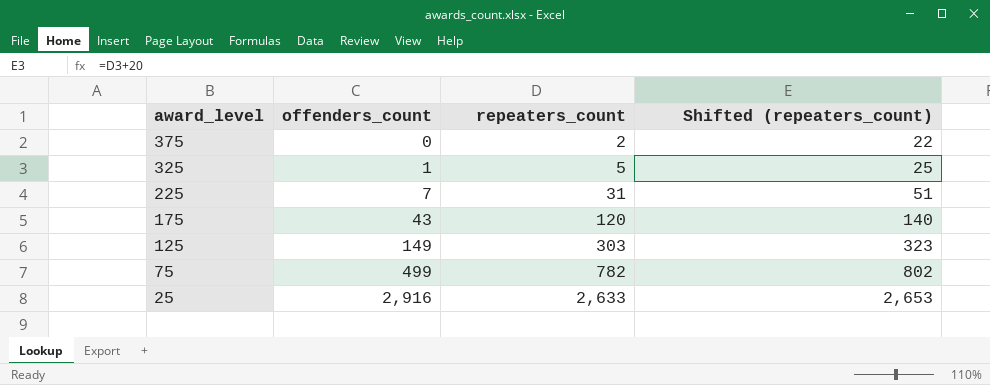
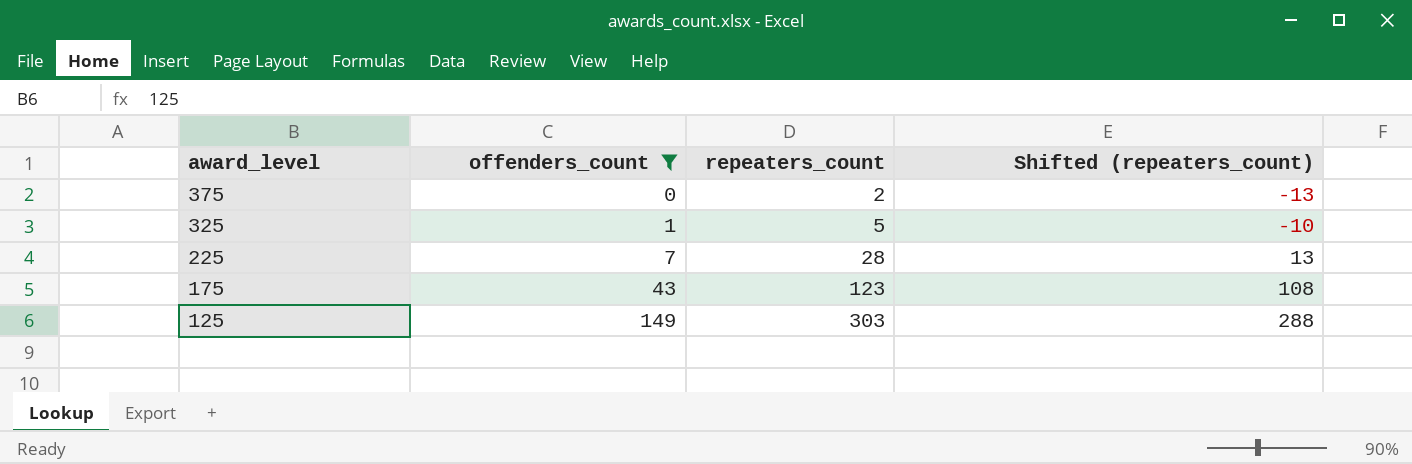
filter: none -> offenders_count <= 149
column Shifted (repeaters_count) | formula: [repeaters_count] + 20 -> [repeaters_count] - 15
225 | repeaters_count: 31 -> 28
175 | repeaters_count: 120 -> 123

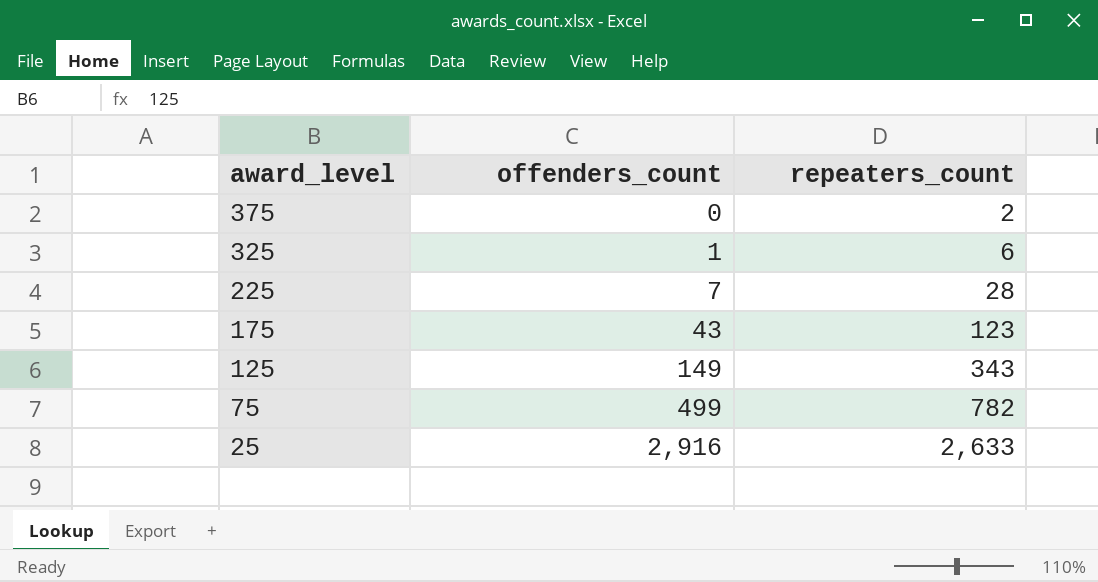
filter: offenders_count <= 149 -> none
column Shifted (repeaters_count) | formula: [repeaters_count] - 15 -> none
325 | repeaters_count: 5 -> 6
125 | repeaters_count: 303 -> 343

